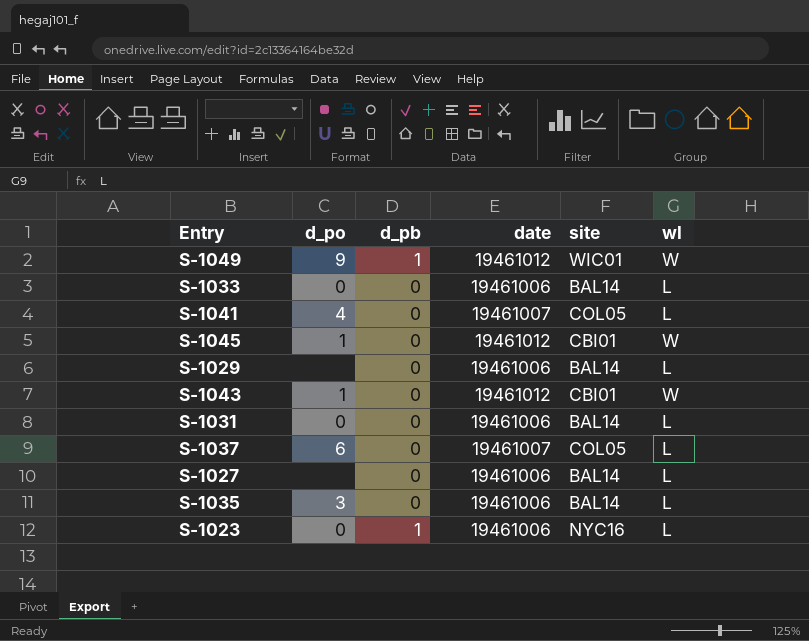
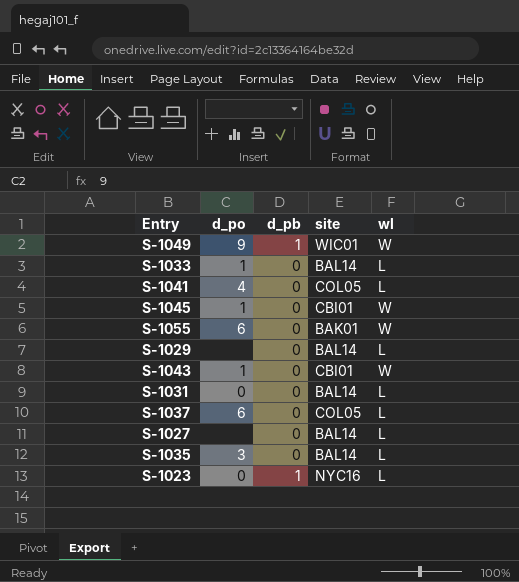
column date | position: 4 -> none
S-1033 | d_po: 0 -> 1
row S-1055: none -> 6 | 0 | BAK01 | W

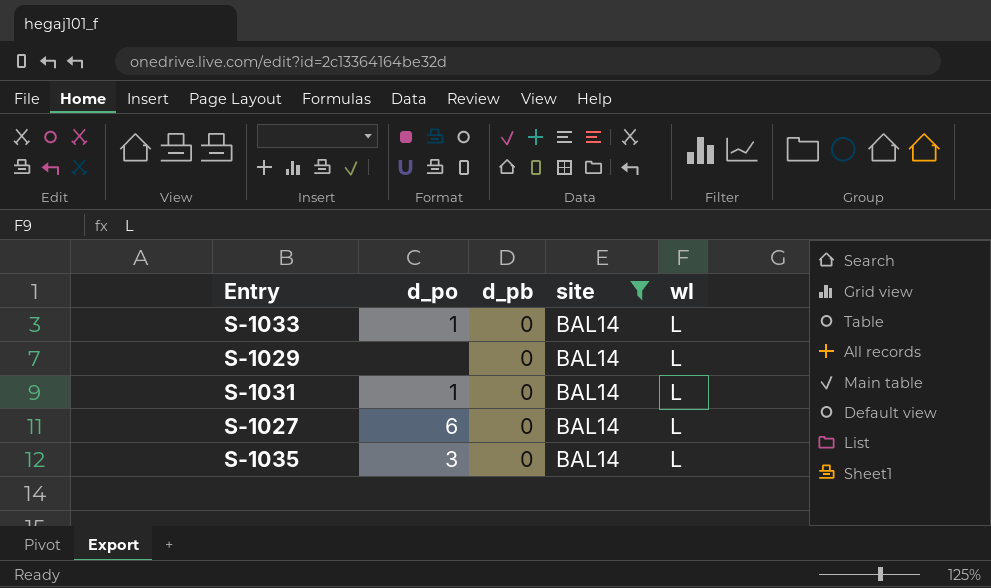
filter: none -> site = BAL14
S-1031 | d_po: 0 -> 1
S-1027 | d_po: none -> 6

